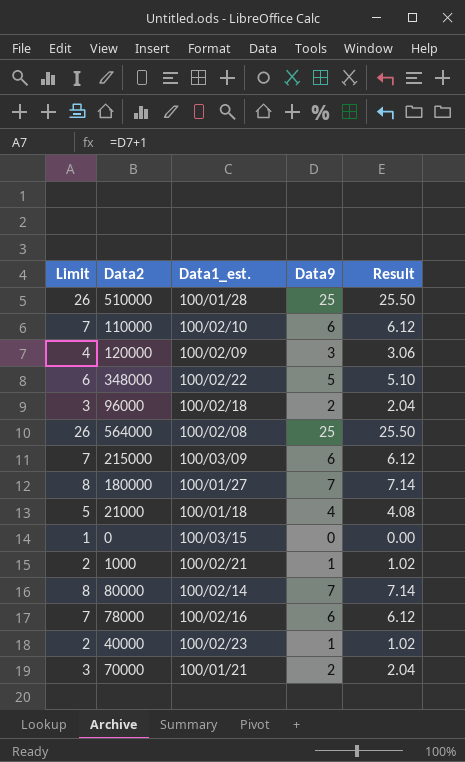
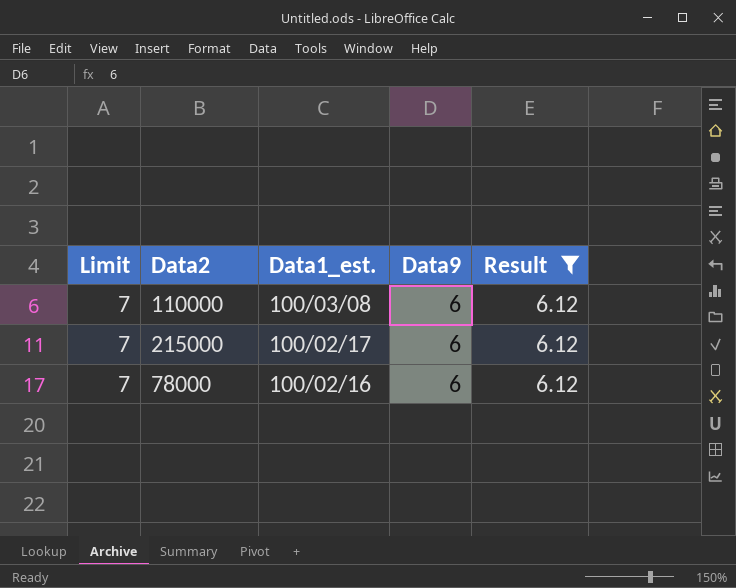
filter: none -> Result = 6.12
110000 | Data1_est.: 100/02/10 -> 100/03/08
215000 | Data1_est.: 100/03/09 -> 100/02/17

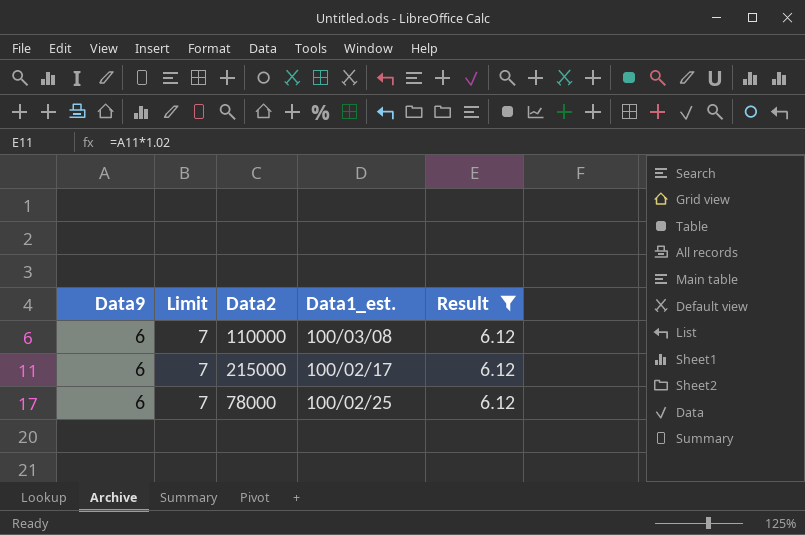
column Data9 | position: 4 -> 1
78000 | Data1_est.: 100/02/16 -> 100/02/25

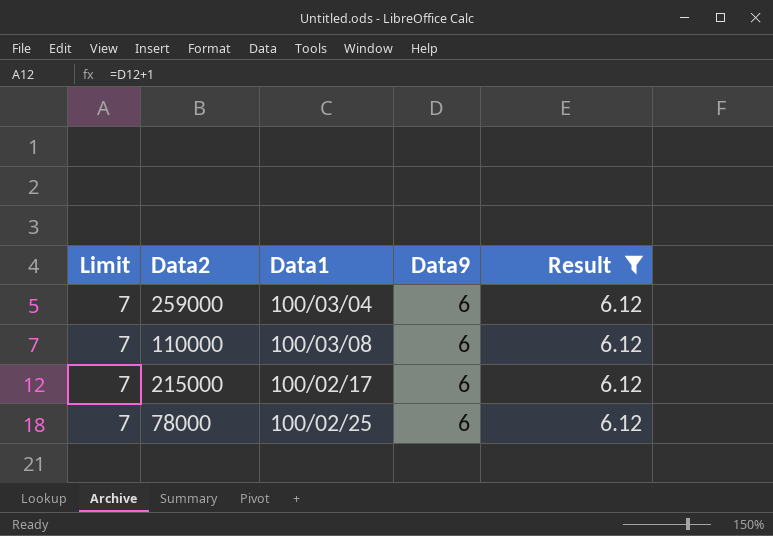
column name: Data1_est. -> Data1
column Data9 | position: 1 -> 4
row 259000: none -> 7 | 100/03/04 | 6 | 6.12

